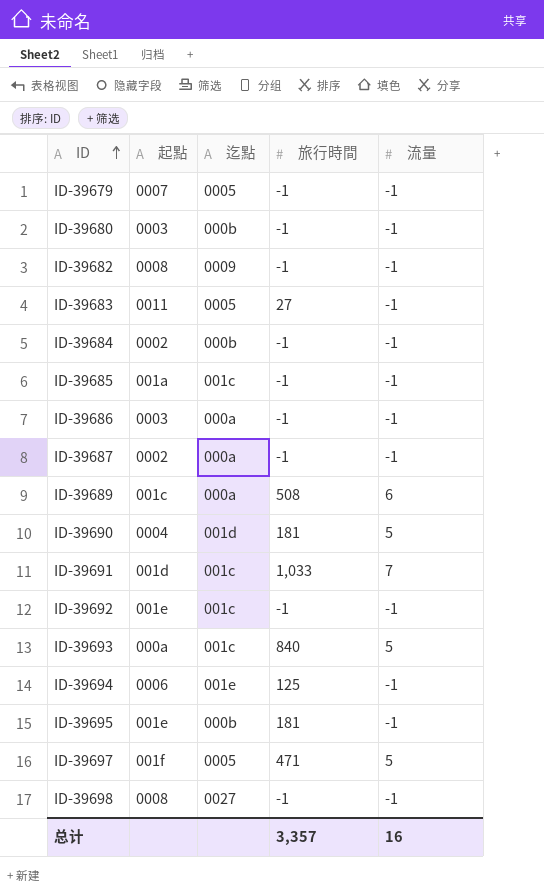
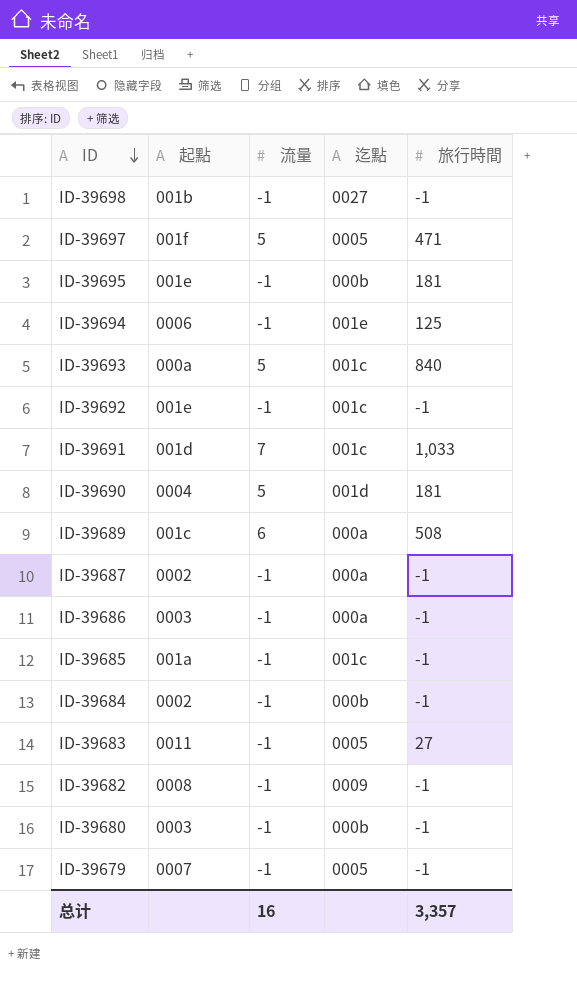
row order: ID ascending -> ID descending
column 流量 | position: 5 -> 3
ID-39698 | 起點: 0008 -> 001b

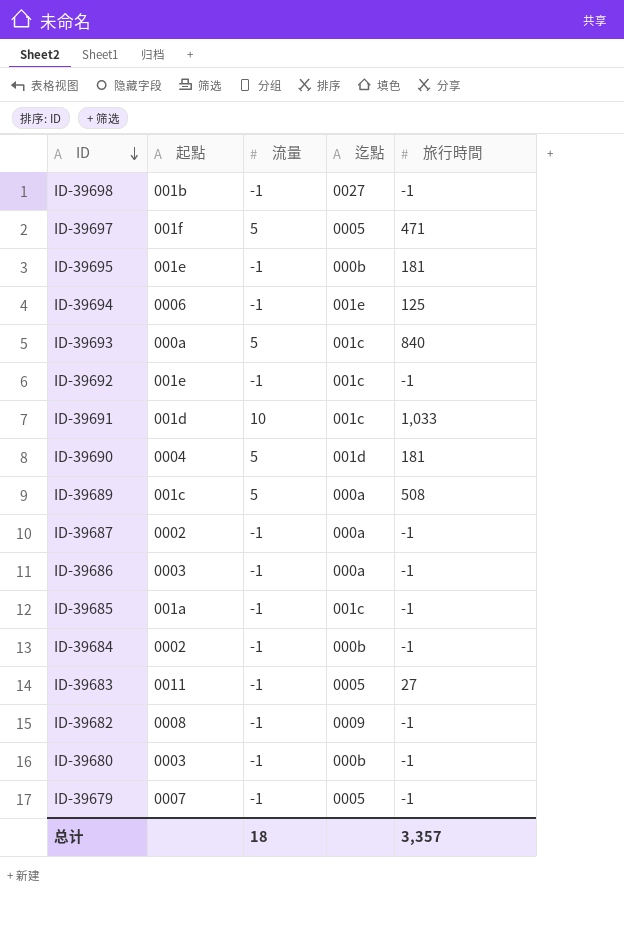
ID-39691 | 流量: 7 -> 10
ID-39689 | 流量: 6 -> 5
总计 | 流量: 16 -> 18

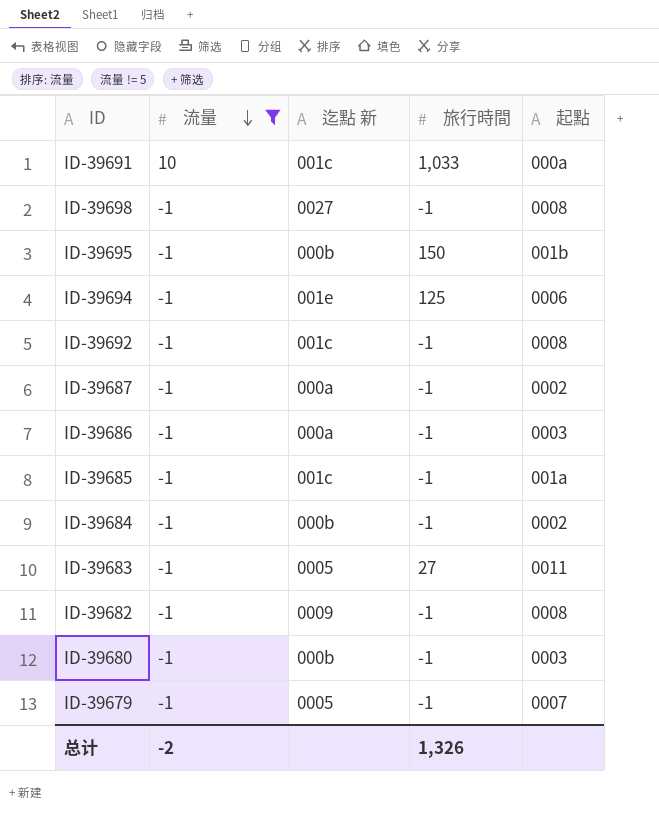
filter: none -> 流量 != 5
row order: ID descending -> 流量 descending
column name: 迄點 -> 迄點 新
column 起點 | position: 2 -> 5
ID-39691 | 起點: 001d -> 000a
ID-39698 | 起點: 001b -> 0008
ID-39695 | 旅行時間: 181 -> 150
ID-39695 | 起點: 001e -> 001b
ID-39692 | 起點: 001e -> 0008
总计 | 流量: 18 -> -2
总计 | 旅行時間: 3,357 -> 1,326

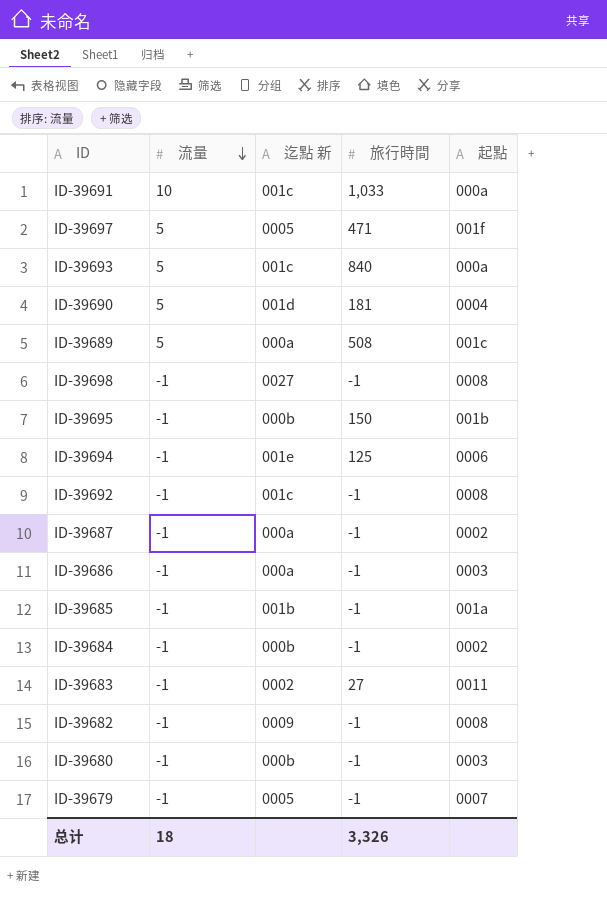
filter: 流量 != 5 -> none
ID-39685 | 迄點 新: 001c -> 001b
ID-39683 | 迄點 新: 0005 -> 0002
总计 | 流量: -2 -> 18
总计 | 旅行時間: 1,326 -> 3,326

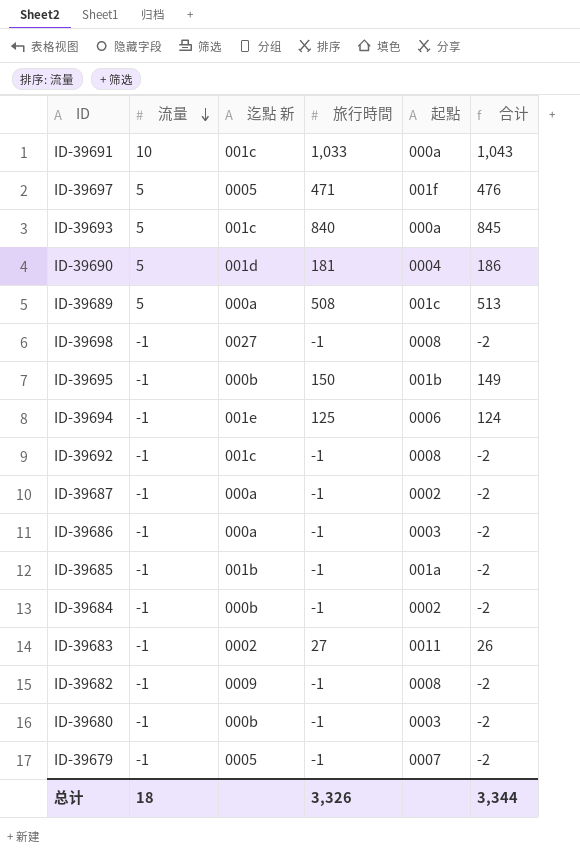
column 合计 | formula: none -> [流量] + [旅行時間]

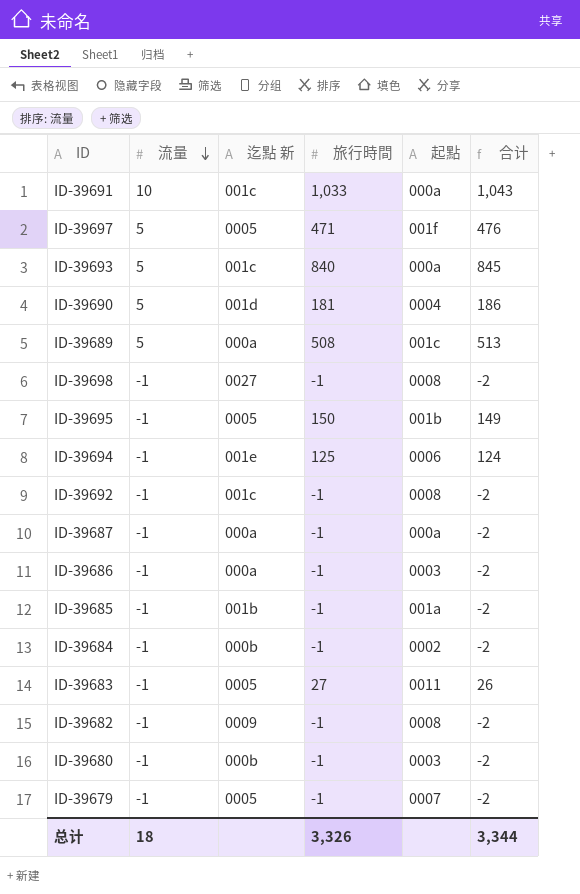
ID-39695 | 迄點 新: 000b -> 0005
ID-39687 | 起點: 0002 -> 000a
ID-39683 | 迄點 新: 0002 -> 0005

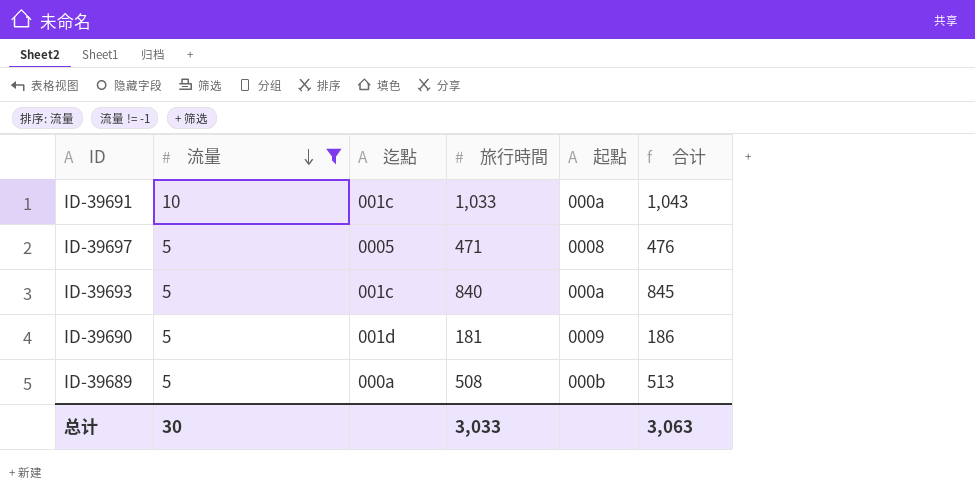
filter: none -> 流量 != -1
column name: 迄點 新 -> 迄點
ID-39697 | 起點: 001f -> 0008
ID-39690 | 起點: 0004 -> 0009
ID-39689 | 起點: 001c -> 000b
总计 | 流量: 18 -> 30
总计 | 旅行時間: 3,326 -> 3,033
总计 | 合计: 3,344 -> 3,063

